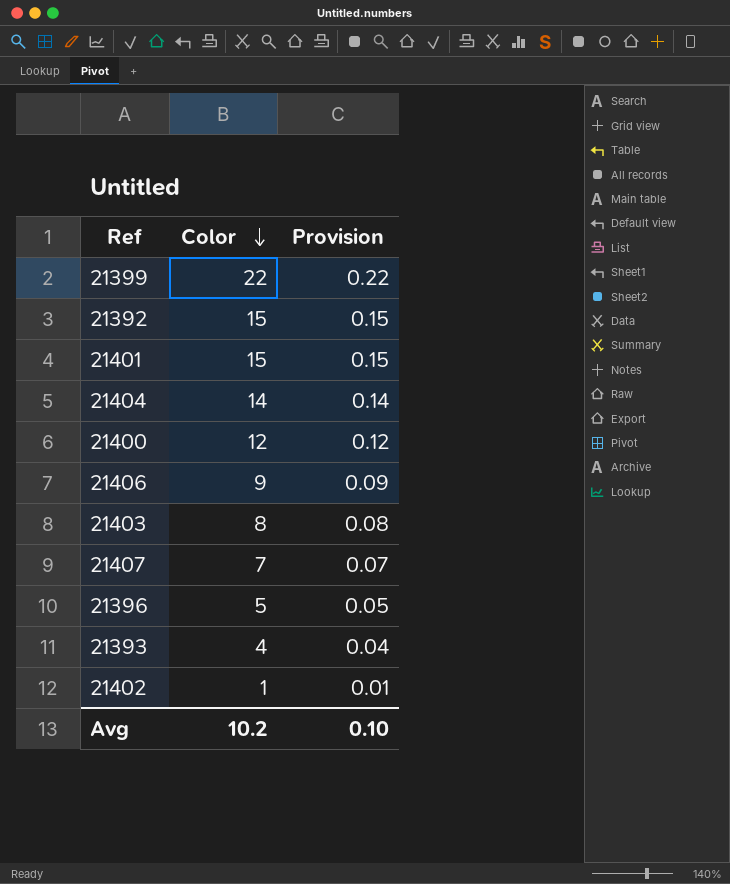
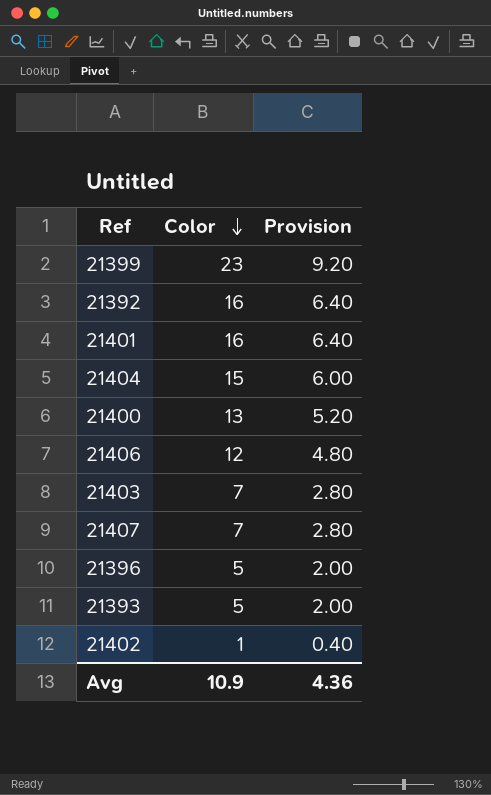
column Provision | formula: [Color] * 0.01 -> [Color] * 0.4
21399 | Color: 22 -> 23
21392 | Color: 15 -> 16
21401 | Color: 15 -> 16
21404 | Color: 14 -> 15
21400 | Color: 12 -> 13
21406 | Color: 9 -> 12
21403 | Color: 8 -> 7
21393 | Color: 4 -> 5
Avg | Color: 10.2 -> 10.9
Avg | Provision: 0.10 -> 4.36

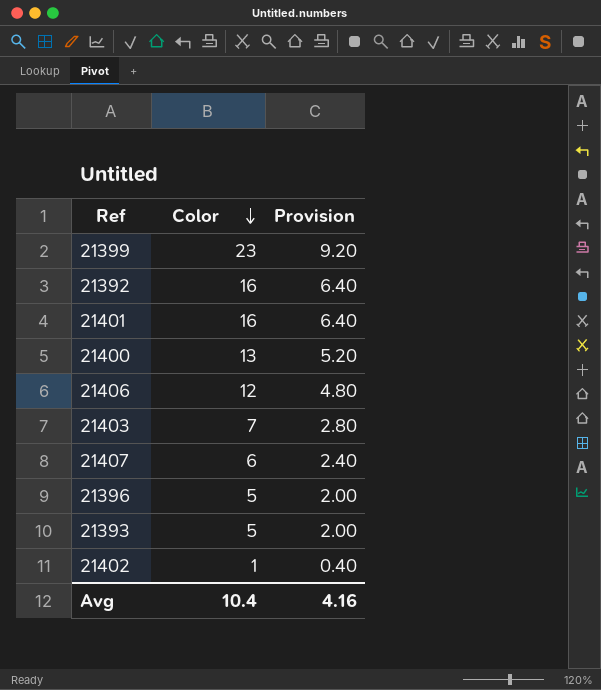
row 21404: 15 | 6.00 -> none
21407 | Color: 7 -> 6
21407 | Provision: 2.80 -> 2.40
Avg | Color: 10.9 -> 10.4
Avg | Provision: 4.36 -> 4.16

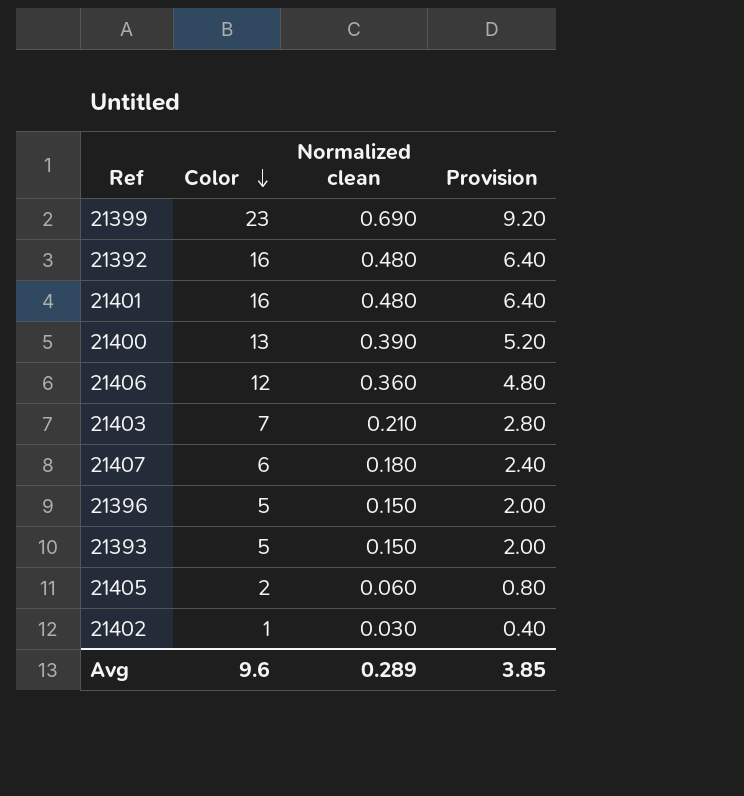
column Normalized clean | formula: none -> [Color] * 0.03
row 21405: none -> 2 | 0.060 | 0.80
Avg | Color: 10.4 -> 9.6
Avg | Provision: 4.16 -> 3.85

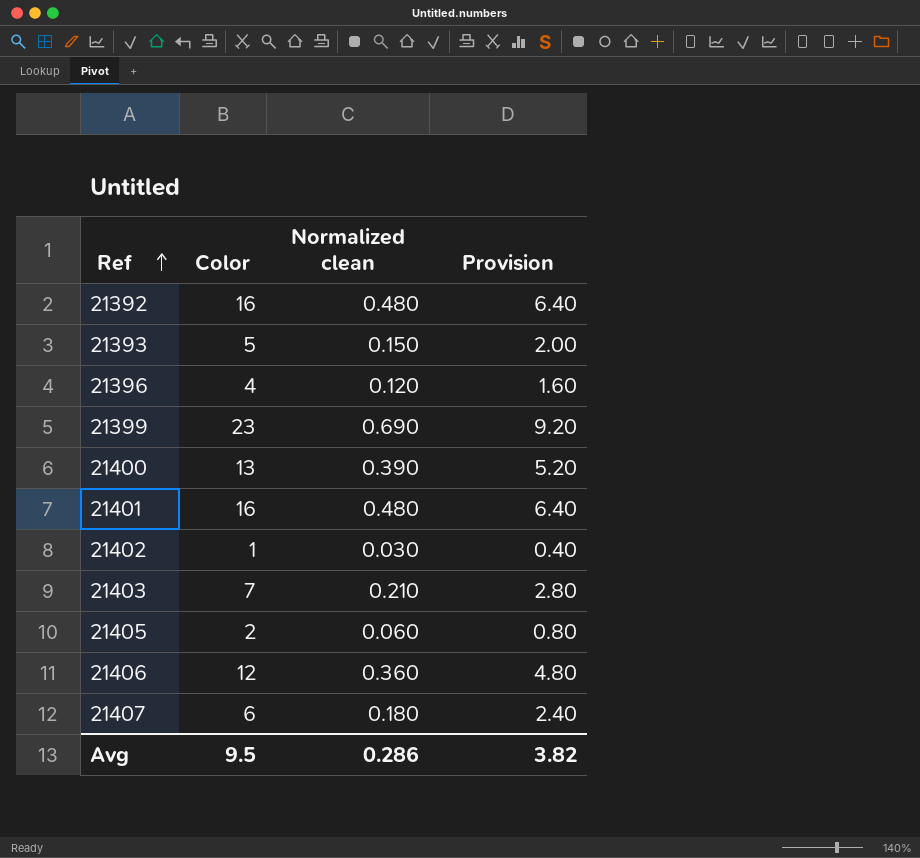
row order: Color descending -> Ref ascending
21396 | Color: 5 -> 4
21396 | Normalized clean: 0.150 -> 0.120
21396 | Provision: 2.00 -> 1.60
Avg | Color: 9.6 -> 9.5
Avg | Normalized clean: 0.289 -> 0.286
Avg | Provision: 3.85 -> 3.82

